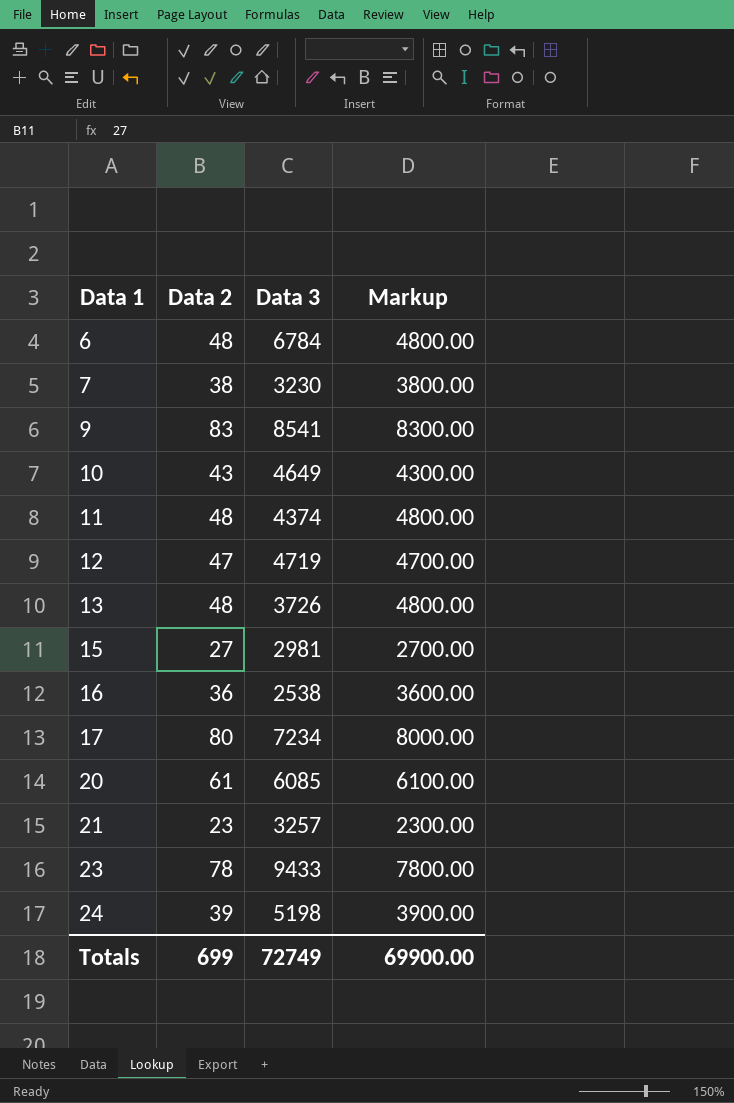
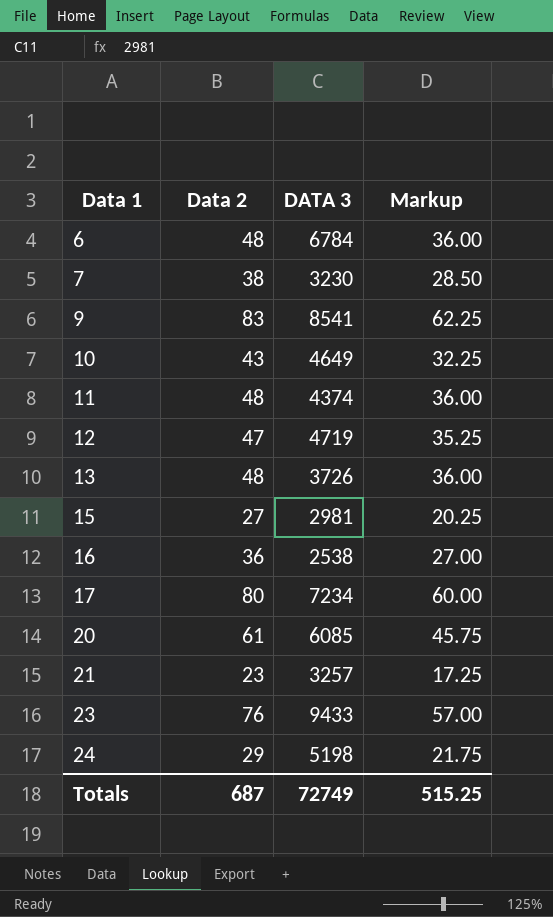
column name: Data 3 -> DATA 3
column Markup | formula: [Data 2] * 100 -> [Data 2] * 0.75
23 | Data 2: 78 -> 76
24 | Data 2: 39 -> 29
Totals | Data 2: 699 -> 687
Totals | Markup: 69900.00 -> 515.25

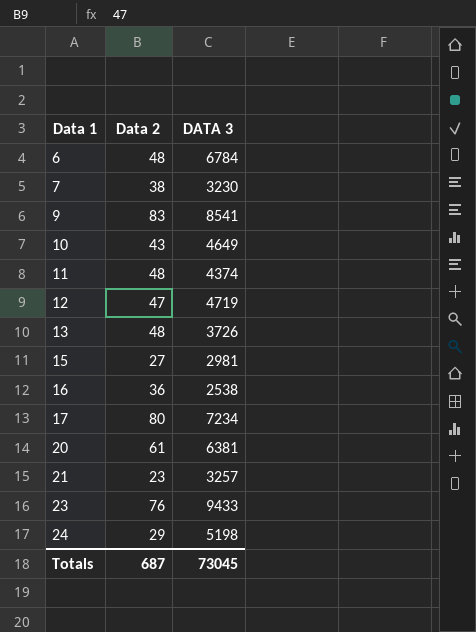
column Markup | formula: [Data 2] * 0.75 -> none
20 | DATA 3: 6085 -> 6381
Totals | DATA 3: 72749 -> 73045

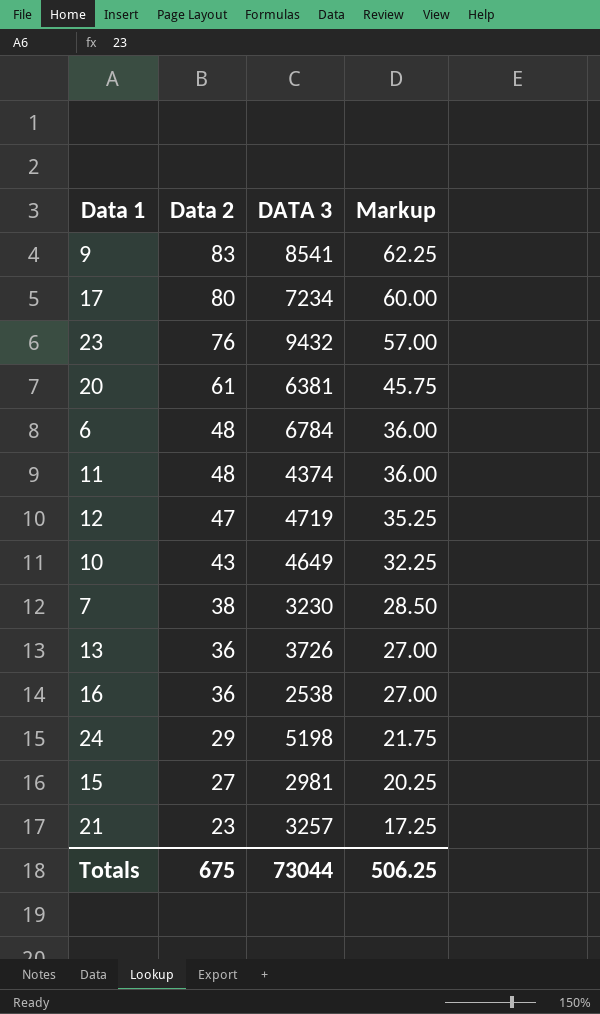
row order: Data 1 ascending -> Data 2 descending
column Markup | formula: none -> [Data 2] * 0.75
23 | DATA 3: 9433 -> 9432
13 | Data 2: 48 -> 36
Totals | Data 2: 687 -> 675
Totals | DATA 3: 73045 -> 73044

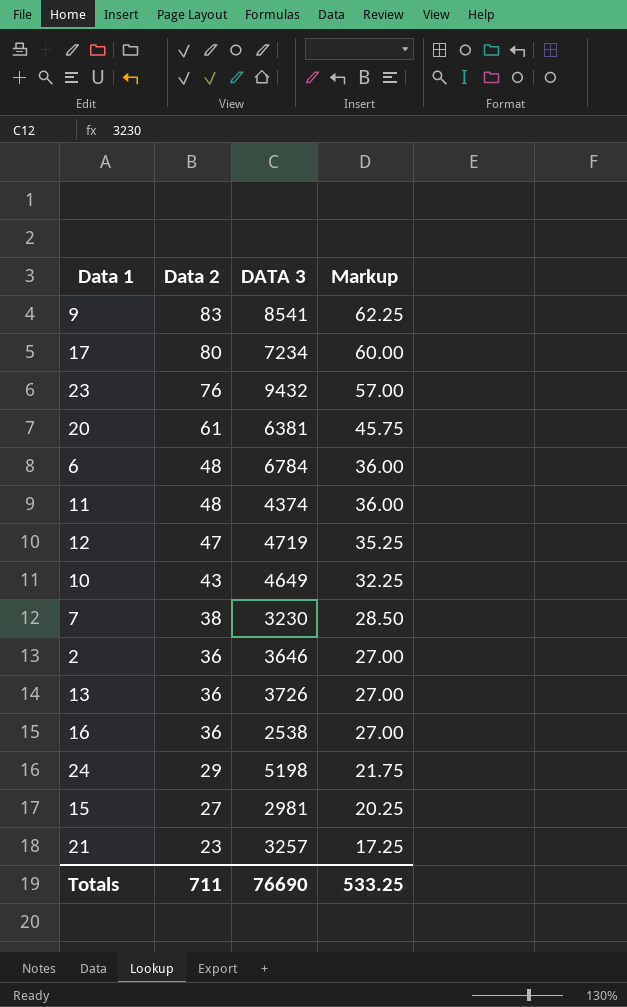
row 2: none -> 36 | 3646 | 27.00
Totals | Data 2: 675 -> 711
Totals | DATA 3: 73044 -> 76690
Totals | Markup: 506.25 -> 533.25

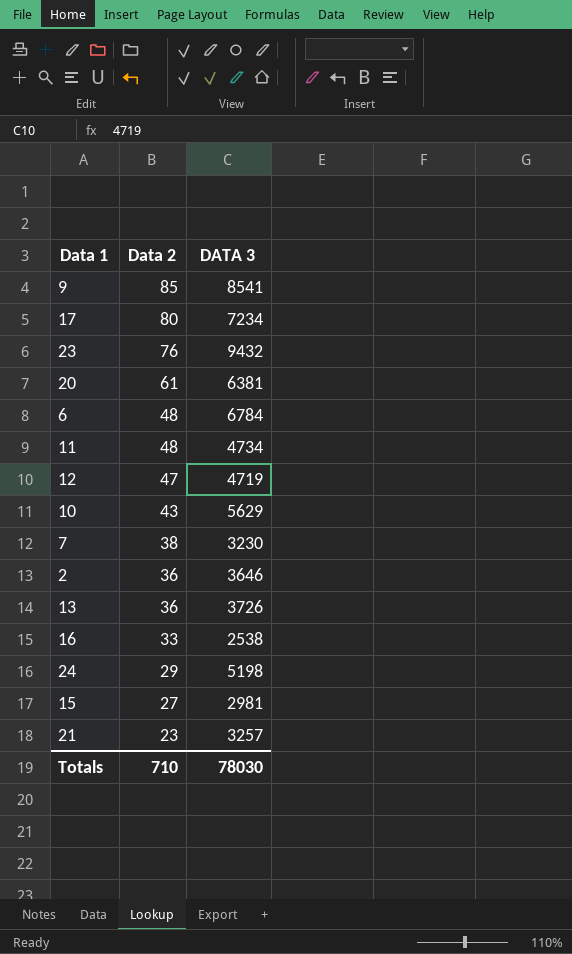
column Markup | formula: [Data 2] * 0.75 -> none
9 | Data 2: 83 -> 85
11 | DATA 3: 4374 -> 4734
10 | DATA 3: 4649 -> 5629
16 | Data 2: 36 -> 33
Totals | Data 2: 711 -> 710
Totals | DATA 3: 76690 -> 78030

